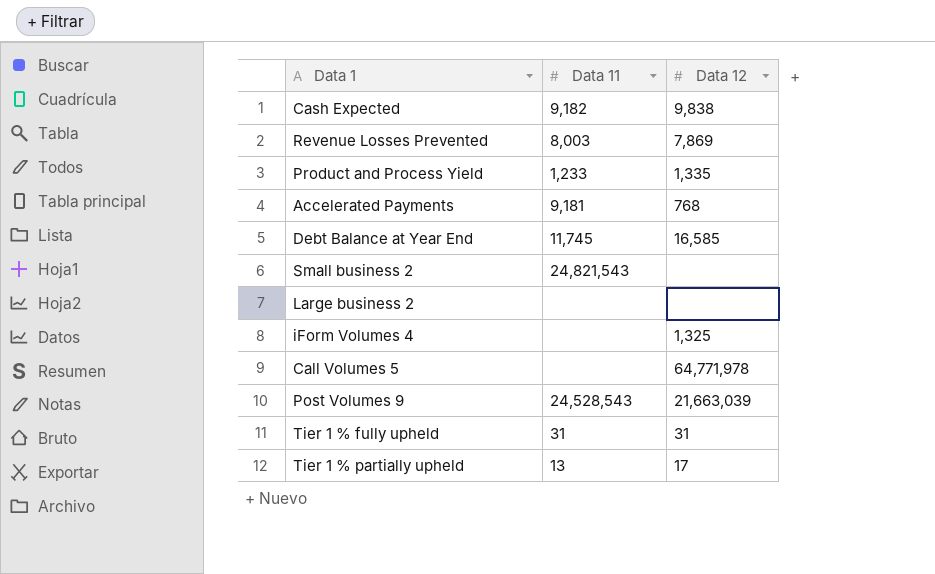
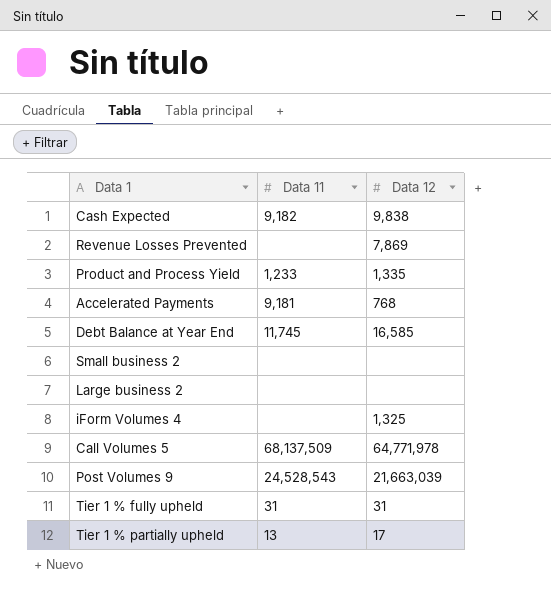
Revenue Losses Prevented | Data 11: 8,003 -> none
Small business 2 | Data 11: 24,821,543 -> none
Call Volumes 5 | Data 11: none -> 68,137,509

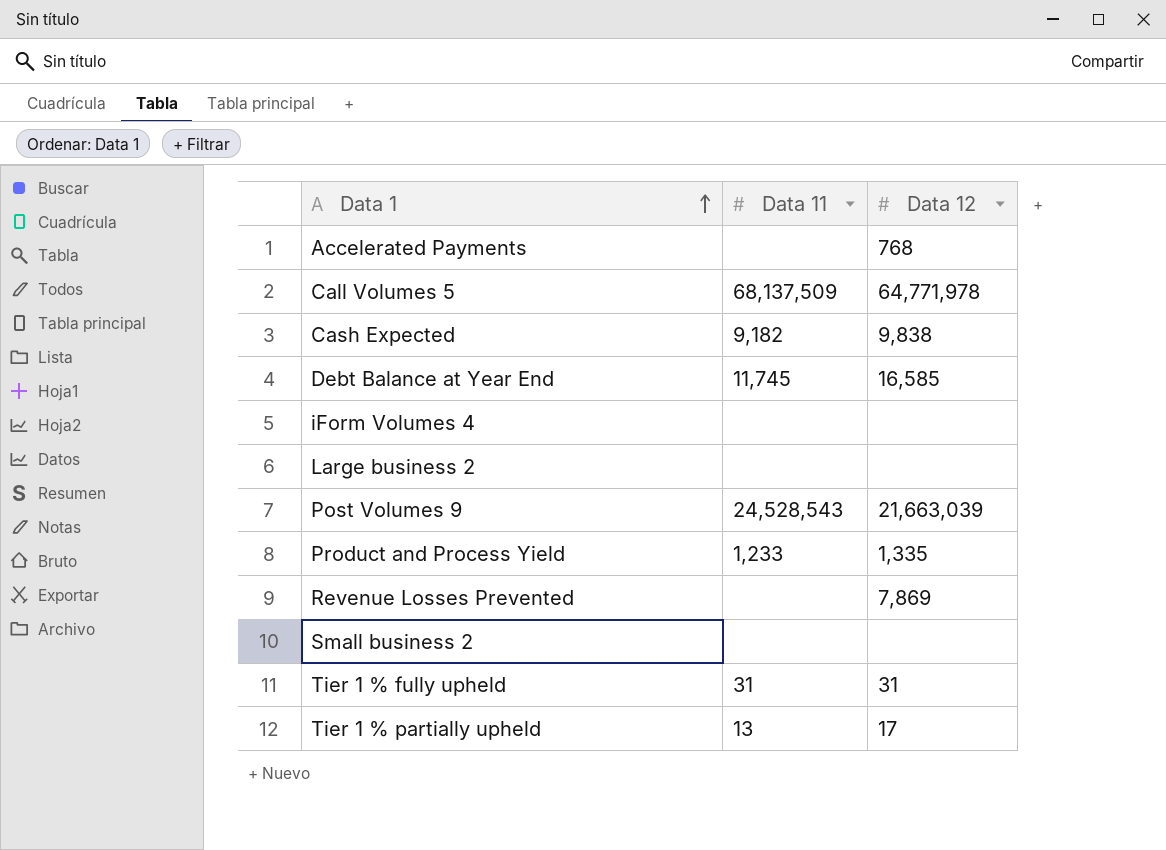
row order: none -> Data 1 ascending
Accelerated Payments | Data 11: 9,181 -> none
iForm Volumes 4 | Data 12: 1,325 -> none

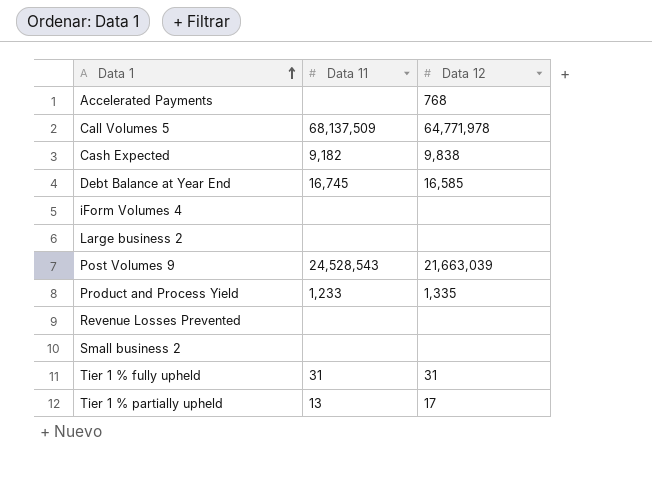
Debt Balance at Year End | Data 11: 11,745 -> 16,745
Revenue Losses Prevented | Data 12: 7,869 -> none

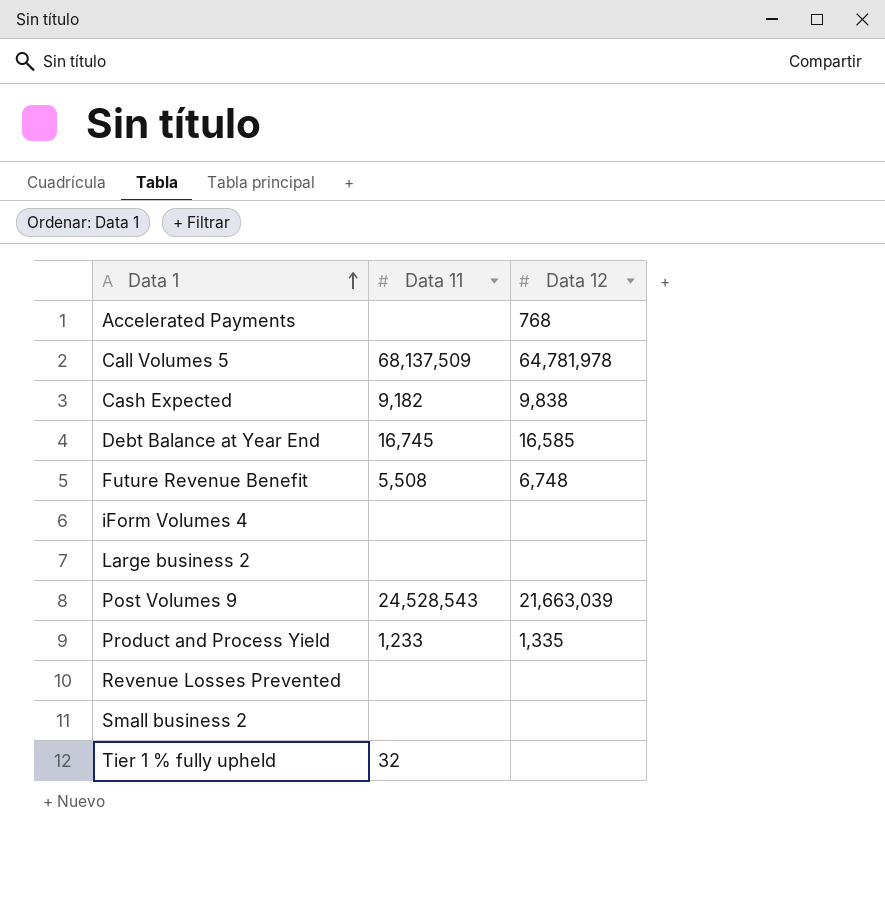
row Tier 1 % partially upheld: 13 | 17 -> none
Call Volumes 5 | Data 12: 64,771,978 -> 64,781,978
row Future Revenue Benefit: none -> 5,508 | 6,748
Tier 1 % fully upheld | Data 11: 31 -> 32
Tier 1 % fully upheld | Data 12: 31 -> none

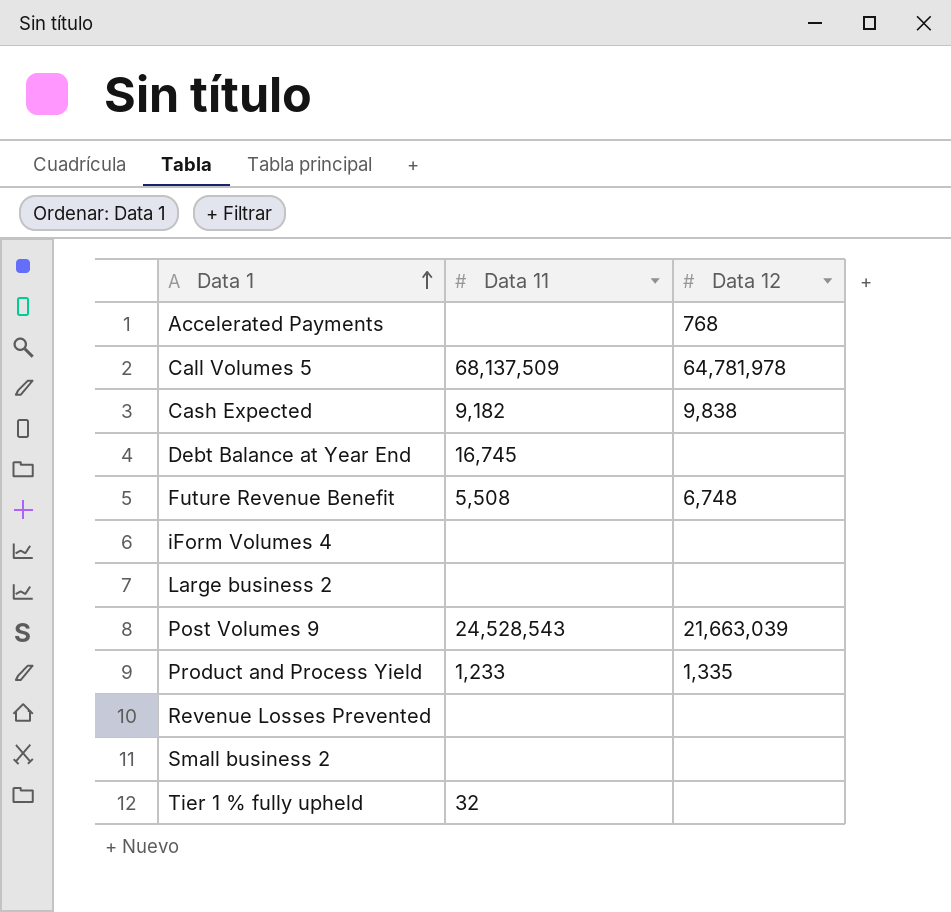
Debt Balance at Year End | Data 12: 16,585 -> none

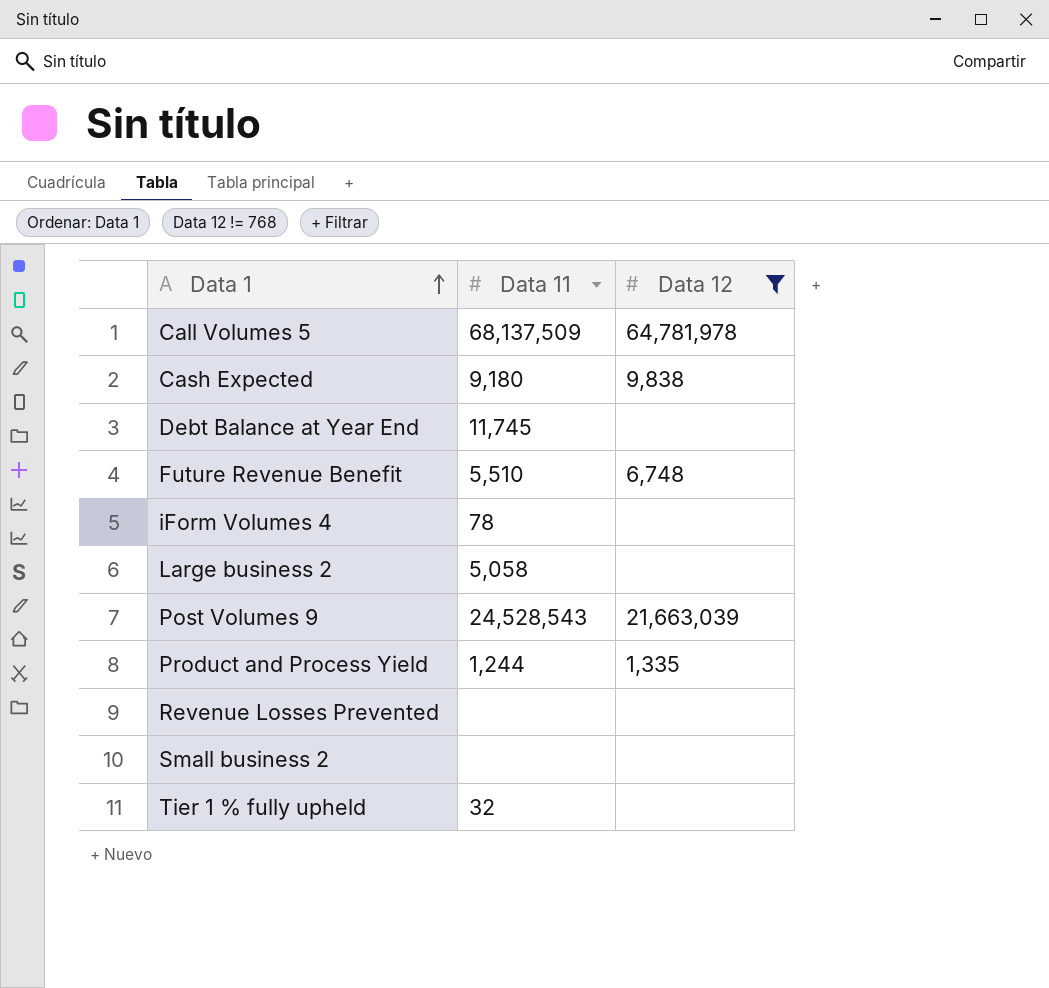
filter: none -> Data 12 != 768
Cash Expected | Data 11: 9,182 -> 9,180
Debt Balance at Year End | Data 11: 16,745 -> 11,745
Future Revenue Benefit | Data 11: 5,508 -> 5,510
iForm Volumes 4 | Data 11: none -> 78
Large business 2 | Data 11: none -> 5,058
Product and Process Yield | Data 11: 1,233 -> 1,244

